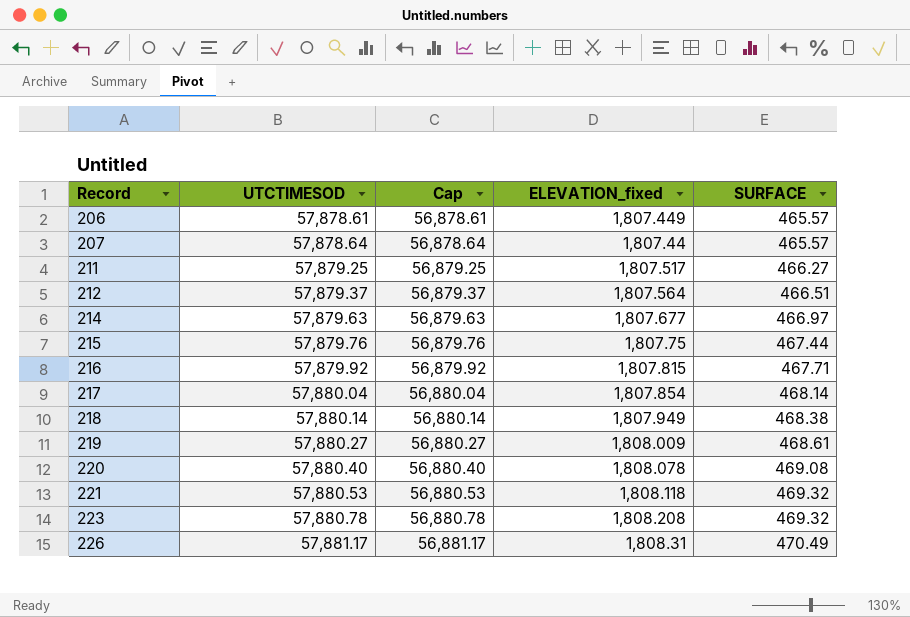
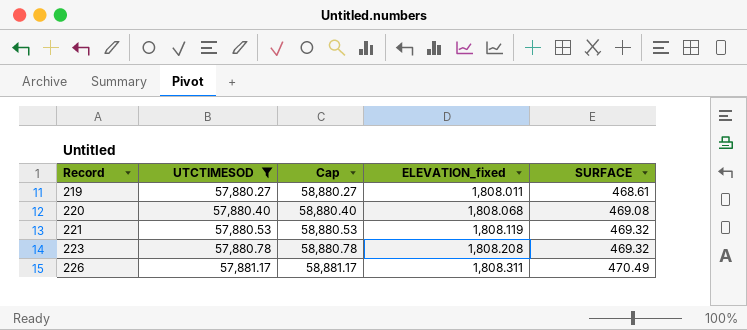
filter: none -> UTCTIMESOD >= 57,880.27
column Cap | formula: [UTCTIMESOD] - 1000 -> [UTCTIMESOD] + 1000
219 | ELEVATION_fixed: 1,808.009 -> 1,808.011
220 | ELEVATION_fixed: 1,808.078 -> 1,808.068
221 | ELEVATION_fixed: 1,808.118 -> 1,808.119
226 | ELEVATION_fixed: 1,808.31 -> 1,808.311

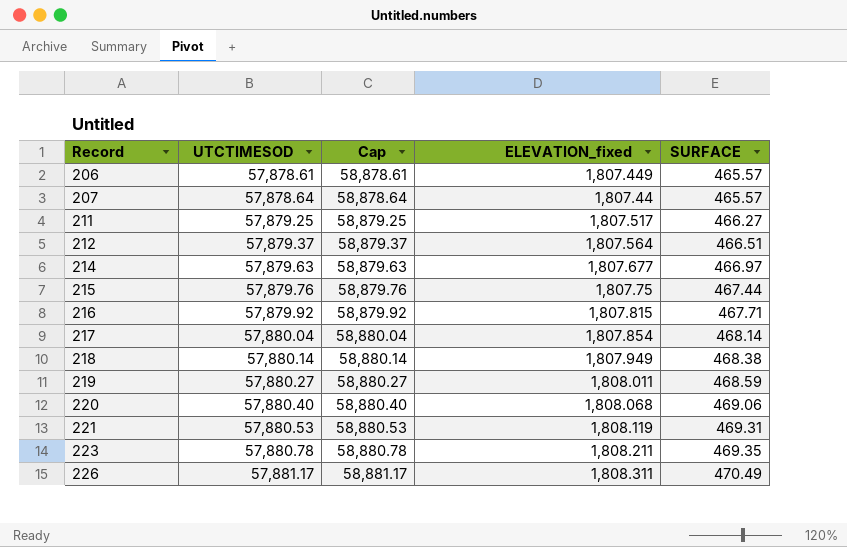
filter: UTCTIMESOD >= 57,880.27 -> none
219 | SURFACE: 468.61 -> 468.59
220 | SURFACE: 469.08 -> 469.06
221 | SURFACE: 469.32 -> 469.31
223 | ELEVATION_fixed: 1,808.208 -> 1,808.211
223 | SURFACE: 469.32 -> 469.35

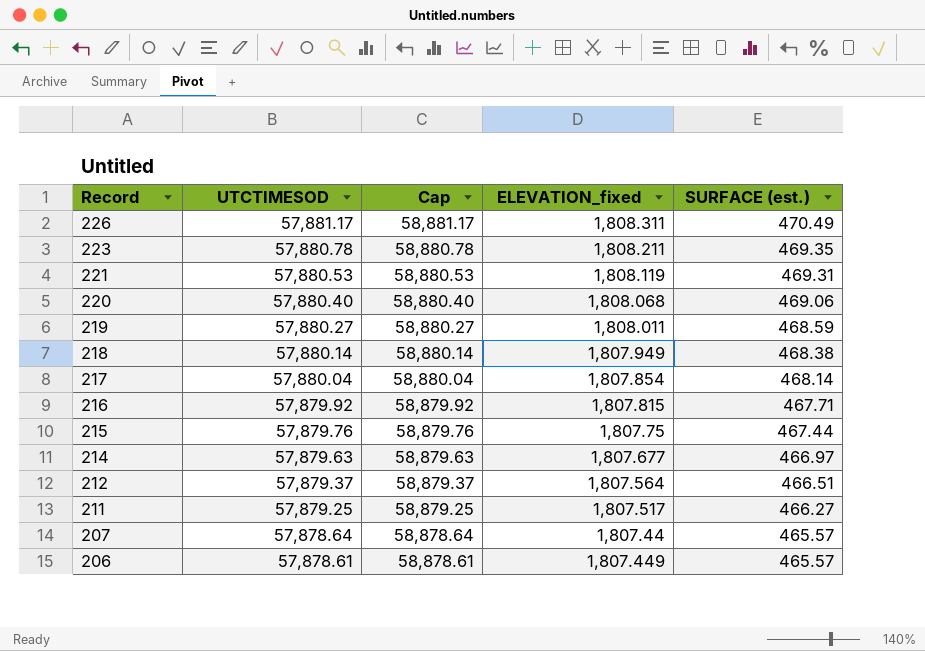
row order: Record ascending -> Record descending
column name: SURFACE -> SURFACE (est.)

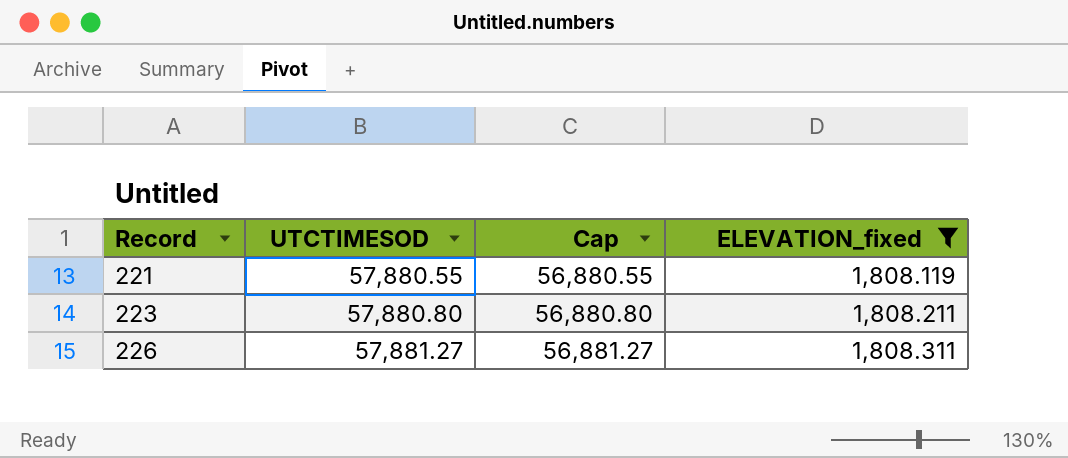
filter: none -> ELEVATION_fixed >= 1,808.119
row order: Record descending -> Record ascending
column SURFACE (est.) | position: 5 -> none
column Cap | formula: [UTCTIMESOD] + 1000 -> [UTCTIMESOD] - 1000
221 | UTCTIMESOD: 57,880.53 -> 57,880.55
223 | UTCTIMESOD: 57,880.78 -> 57,880.80
226 | UTCTIMESOD: 57,881.17 -> 57,881.27

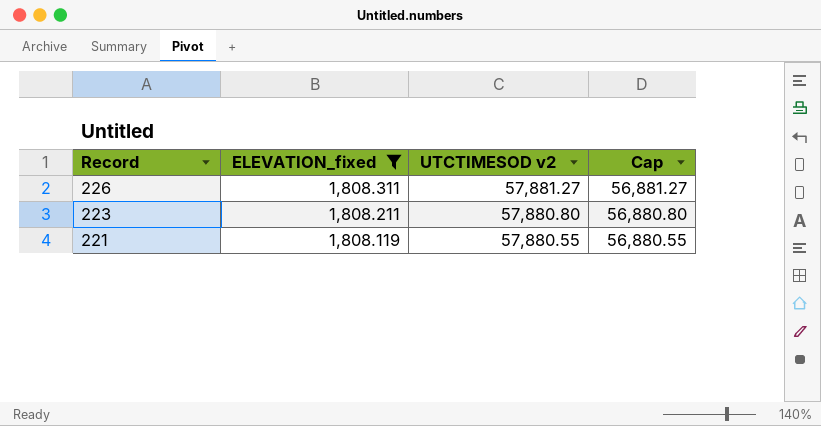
row order: Record ascending -> Record descending
column ELEVATION_fixed | position: 4 -> 2
column name: UTCTIMESOD -> UTCTIMESOD v2

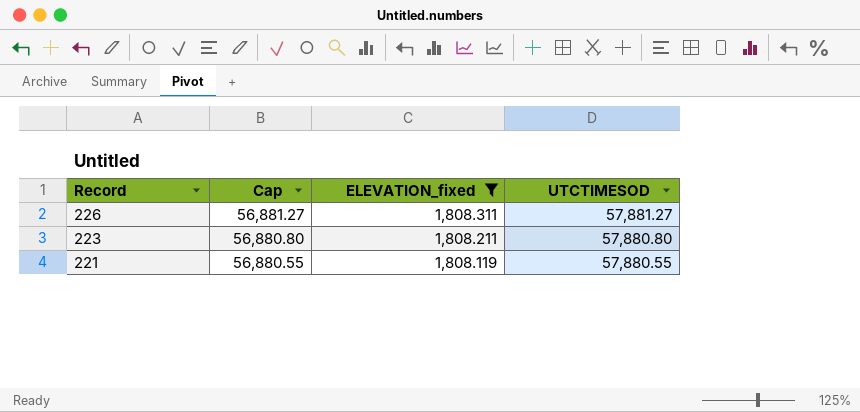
column Cap | position: 4 -> 2
column name: UTCTIMESOD v2 -> UTCTIMESOD

